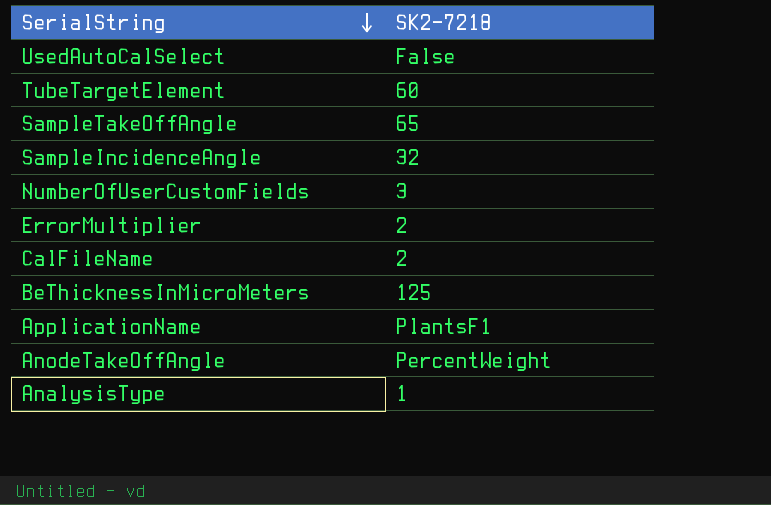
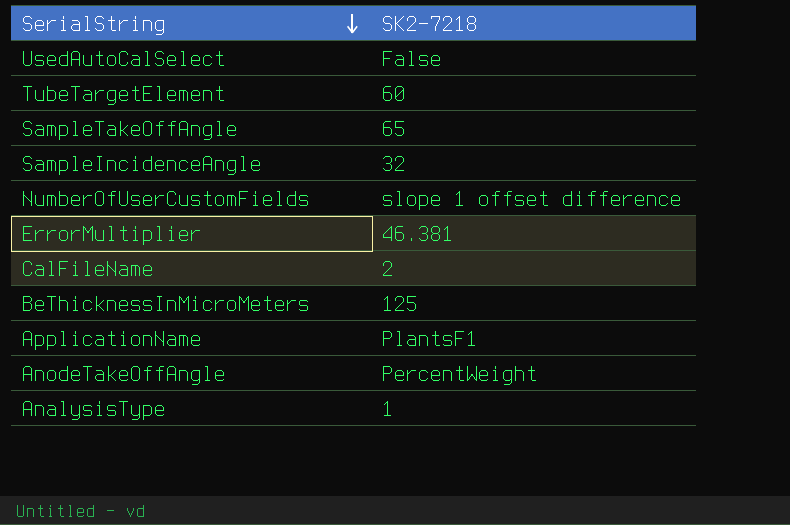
NumberOfUserCustomFields | SK2-7218: 3 -> slope 1 offset difference
ErrorMultiplier | SK2-7218: 2 -> 46.381

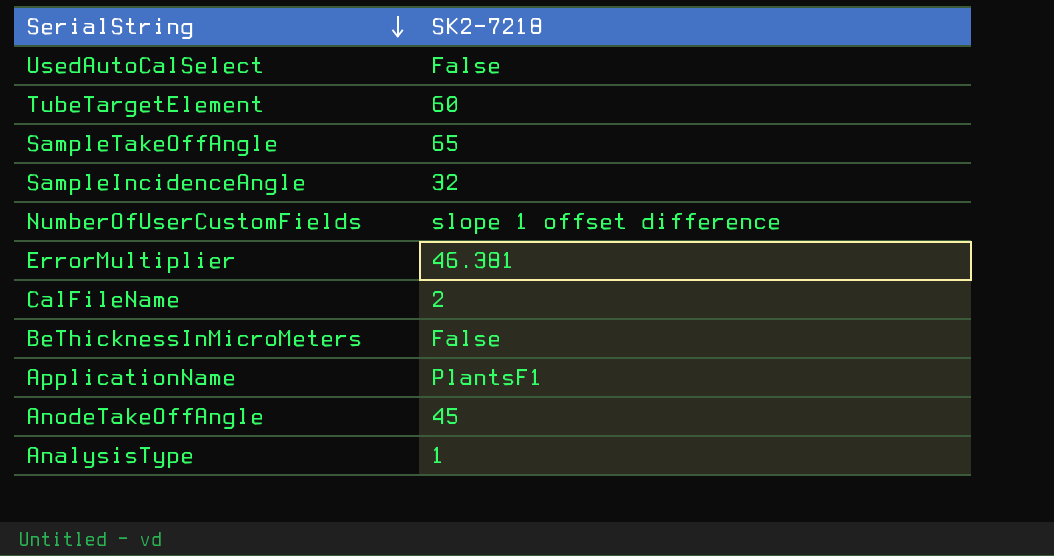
BeThicknessInMicroMeters | SK2-7218: 125 -> False
AnodeTakeOffAngle | SK2-7218: PercentWeight -> 45

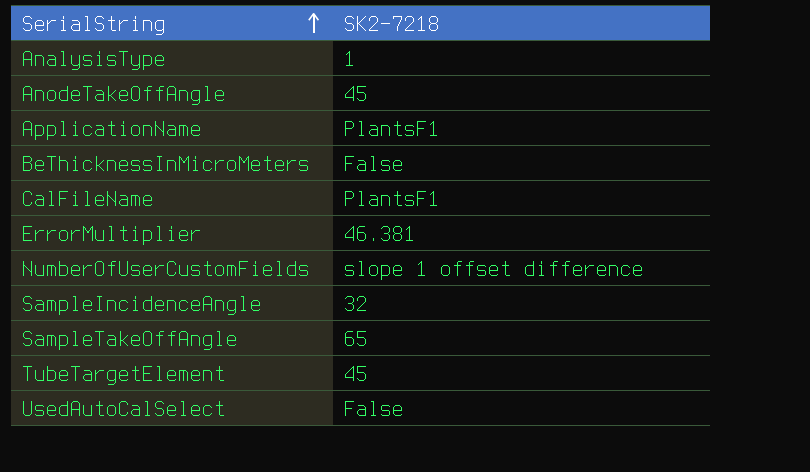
row order: SerialString descending -> SerialString ascending
CalFileName | SK2-7218: 2 -> PlantsF1
TubeTargetElement | SK2-7218: 60 -> 45

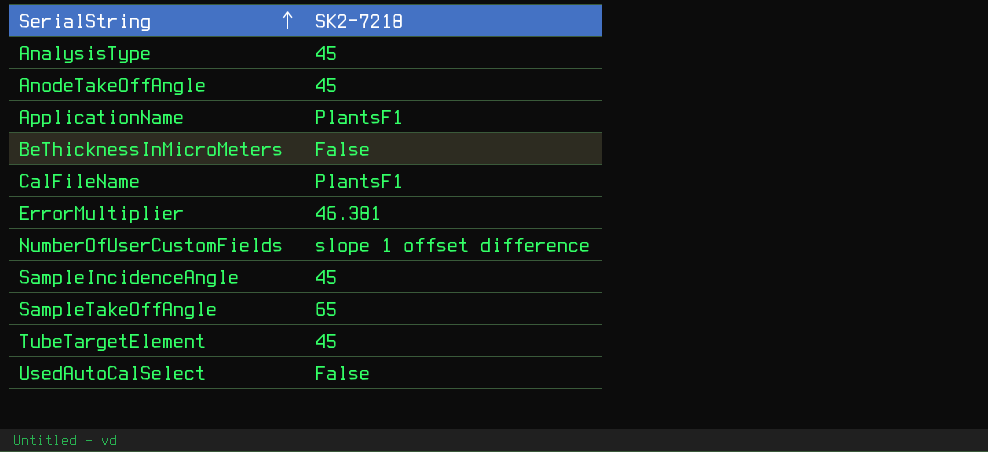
AnalysisType | SK2-7218: 1 -> 45
SampleIncidenceAngle | SK2-7218: 32 -> 45

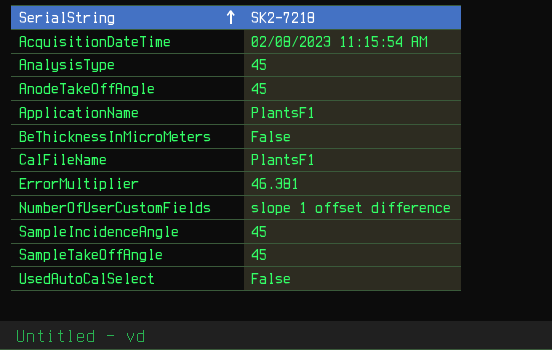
row TubeTargetElement: 45 -> none
row AcquisitionDateTime: none -> 02/08/2023 11:15:54 AM
SampleTakeOffAngle | SK2-7218: 65 -> 45

